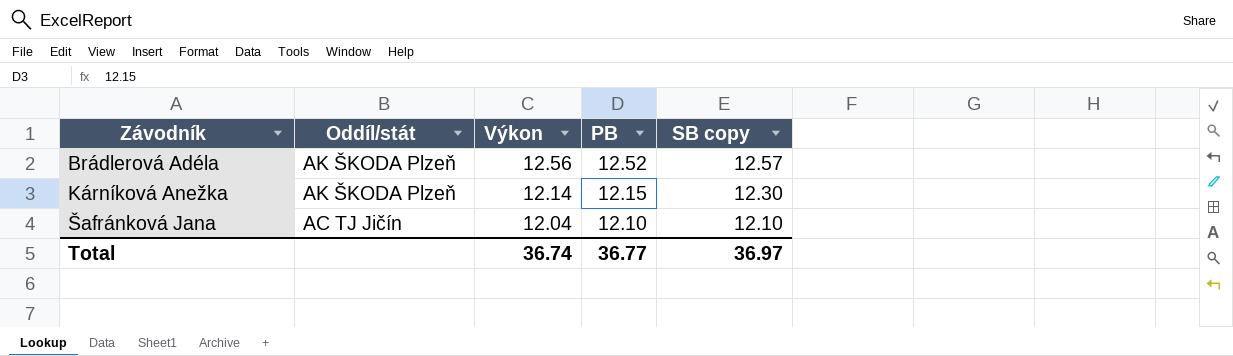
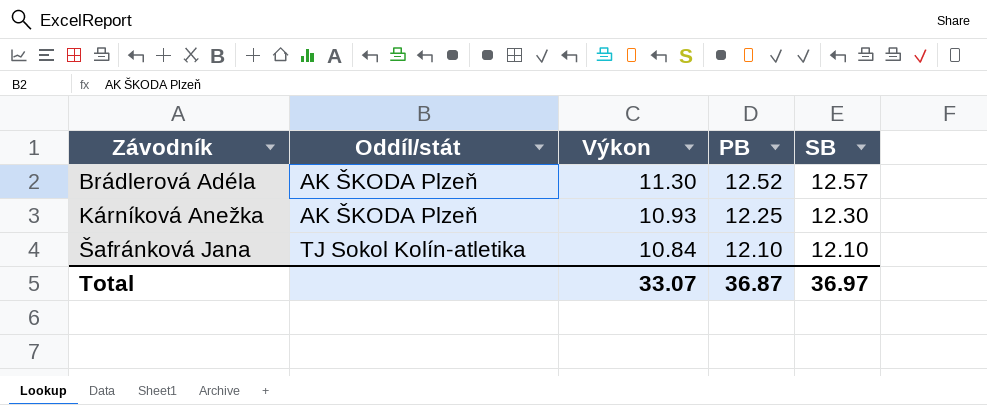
column name: SB copy -> SB
Brádlerová Adéla | Výkon: 12.56 -> 11.30
Kárníková Anežka | Výkon: 12.14 -> 10.93
Kárníková Anežka | PB: 12.15 -> 12.25
Šafránková Jana | Oddíl/stát: AC TJ Jičín -> TJ Sokol Kolín-atletika
Šafránková Jana | Výkon: 12.04 -> 10.84
Total | Výkon: 36.74 -> 33.07
Total | PB: 36.77 -> 36.87

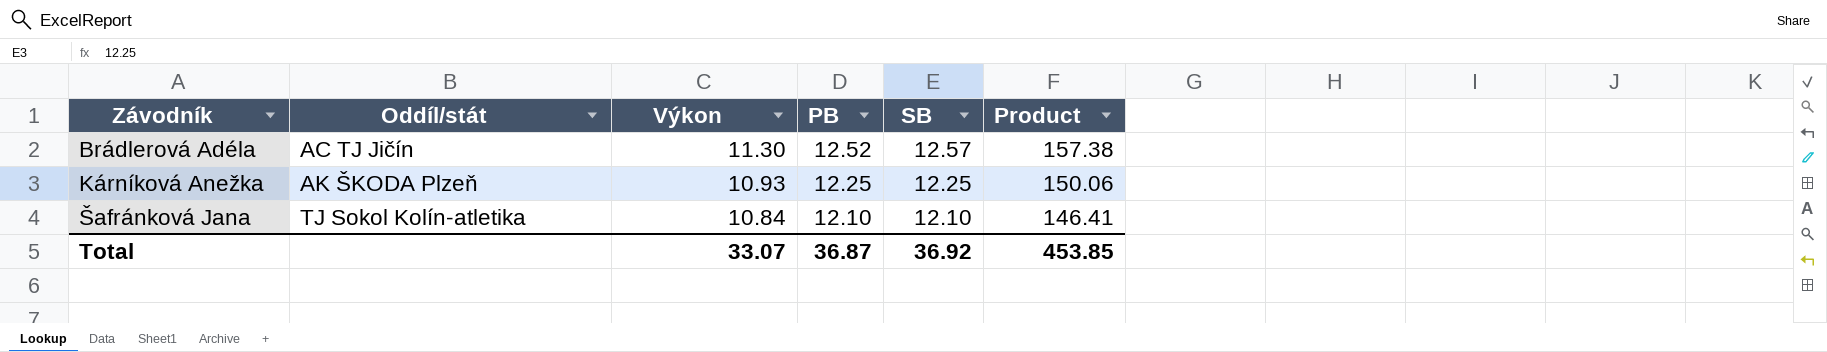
column Product | formula: none -> [PB] * [SB]
Brádlerová Adéla | Oddíl/stát: AK ŠKODA Plzeň -> AC TJ Jičín
Kárníková Anežka | SB: 12.30 -> 12.25
Total | SB: 36.97 -> 36.92

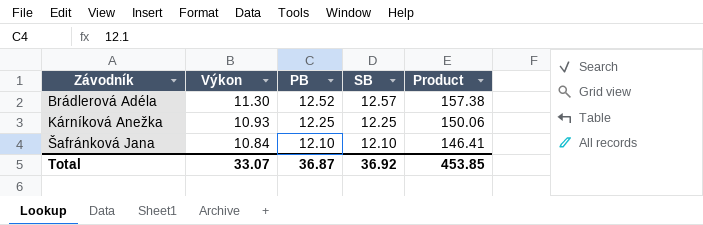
column Oddíl/stát | position: 2 -> none

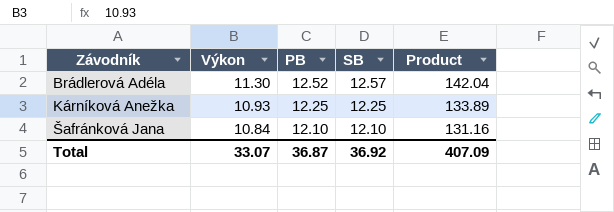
column Product | formula: [PB] * [SB] -> [Výkon] * [SB]
Total | Product: 453.85 -> 407.09

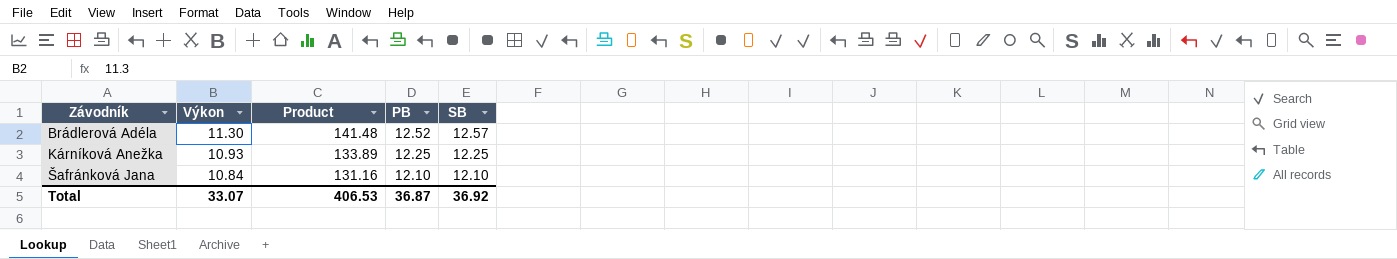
column Product | formula: [Výkon] * [SB] -> [Výkon] * [PB]
column Product | position: 5 -> 3
Total | Product: 407.09 -> 406.53

